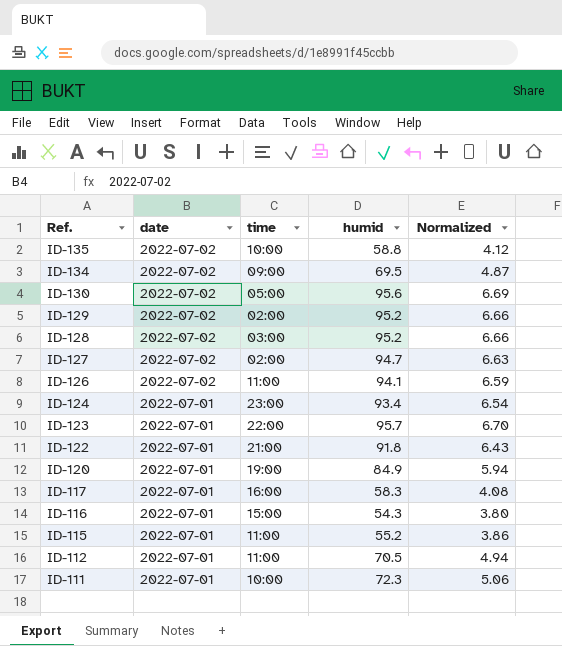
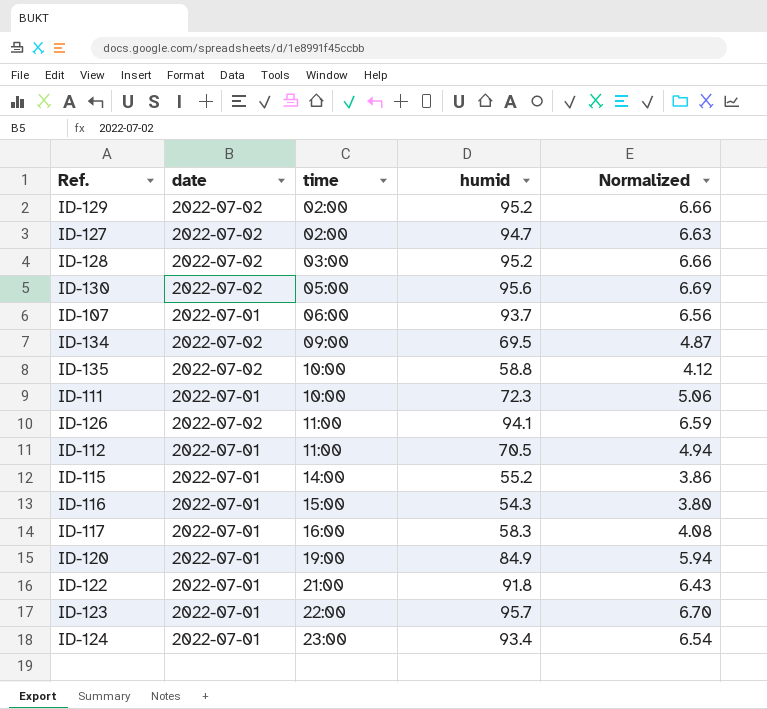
row order: Ref. descending -> time ascending
row ID-107: none -> 2022-07-01 | 06:00 | 93.7 | 6.56
ID-115 | time: 11:00 -> 14:00

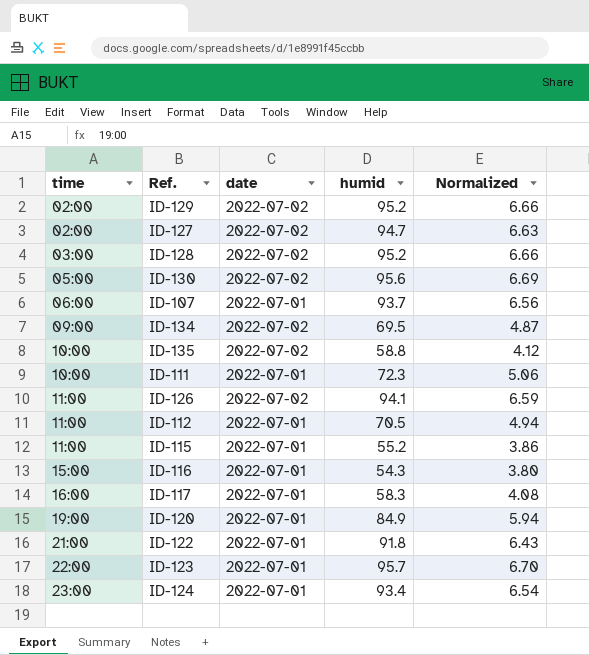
column time | position: 3 -> 1
ID-115 | time: 14:00 -> 11:00

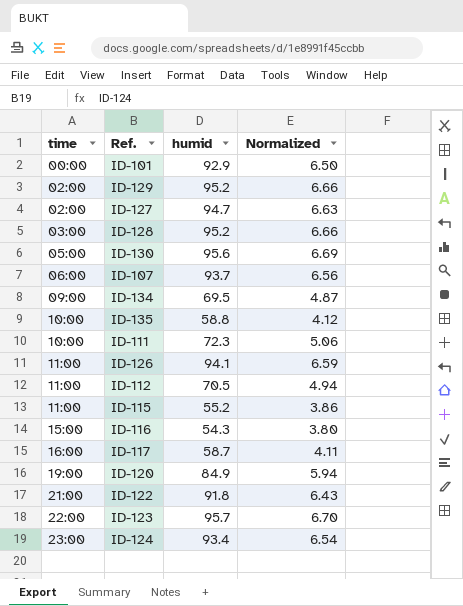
column date | position: 3 -> none
row ID-101: none -> 00:00 | 92.9 | 6.50
ID-117 | humid: 58.3 -> 58.7
ID-117 | Normalized: 4.08 -> 4.11

